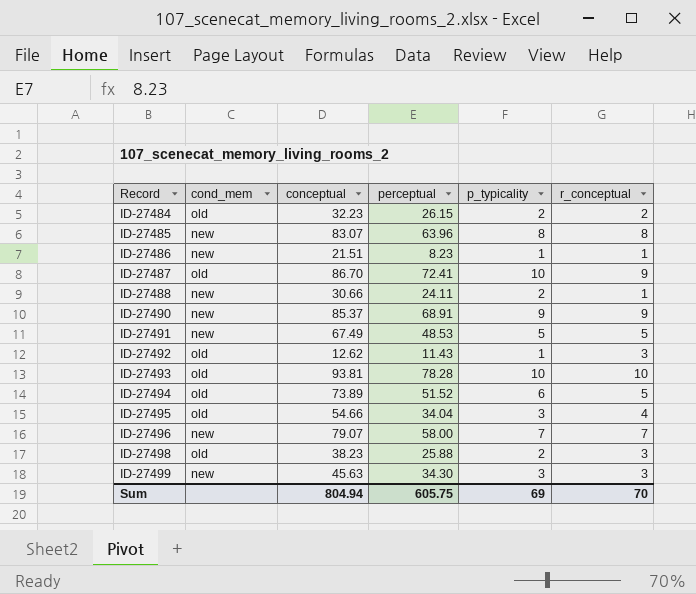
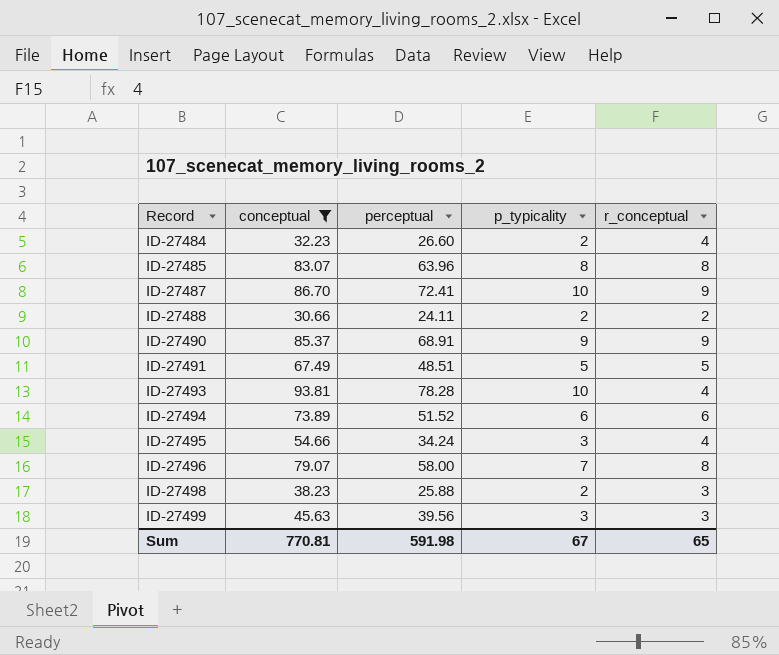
filter: none -> conceptual >= 30.66
column cond_mem | position: 2 -> none
ID-27484 | perceptual: 26.15 -> 26.60
ID-27484 | r_conceptual: 2 -> 4
ID-27488 | r_conceptual: 1 -> 2
ID-27491 | perceptual: 48.53 -> 48.51
ID-27493 | r_conceptual: 10 -> 4
ID-27494 | r_conceptual: 5 -> 6
ID-27495 | perceptual: 34.04 -> 34.24
ID-27496 | r_conceptual: 7 -> 8
ID-27499 | perceptual: 34.30 -> 39.56
Sum | conceptual: 804.94 -> 770.81
Sum | perceptual: 605.75 -> 591.98
Sum | p_typicality: 69 -> 67
Sum | r_conceptual: 70 -> 65

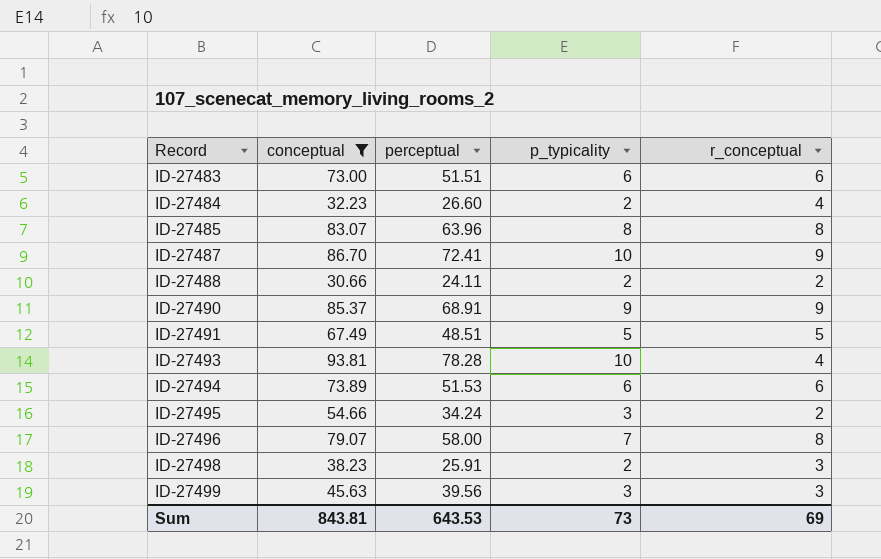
row ID-27483: none -> 73.00 | 51.51 | 6 | 6
ID-27494 | perceptual: 51.52 -> 51.53
ID-27495 | r_conceptual: 4 -> 2
ID-27498 | perceptual: 25.88 -> 25.91
Sum | conceptual: 770.81 -> 843.81
Sum | perceptual: 591.98 -> 643.53
Sum | p_typicality: 67 -> 73
Sum | r_conceptual: 65 -> 69

